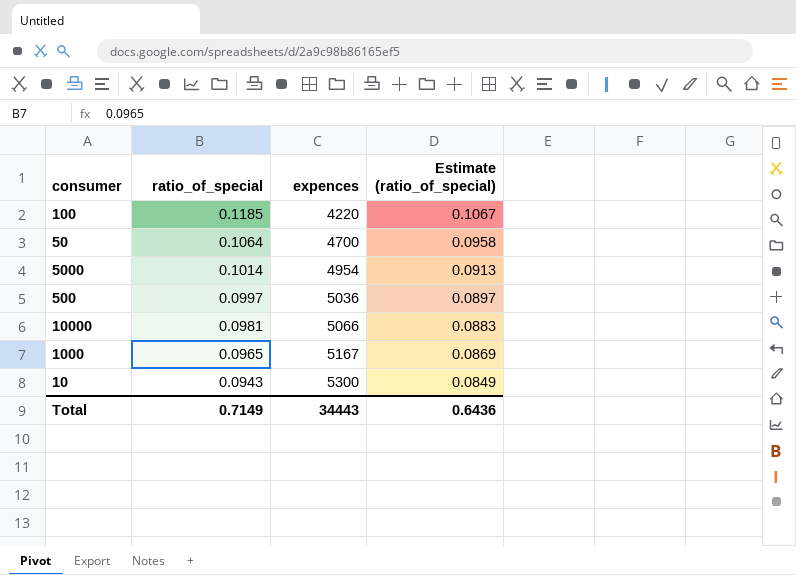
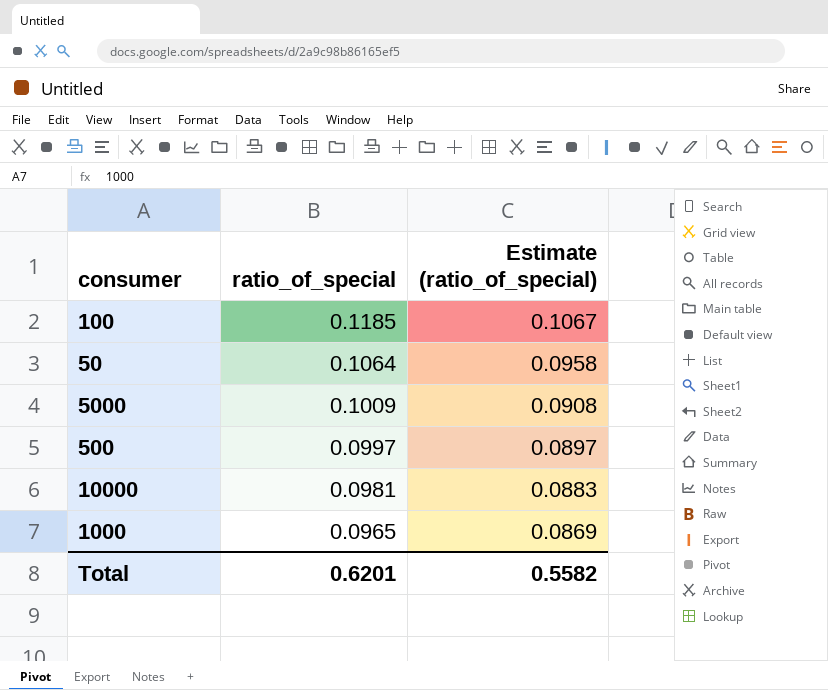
column expences | position: 3 -> none
row 10: 0.0943 | 5300 | 0.0849 -> none
5000 | ratio_of_special: 0.1014 -> 0.1009
5000 | Estimate (ratio_of_special): 0.0913 -> 0.0908
Total | ratio_of_special: 0.7149 -> 0.6201
Total | Estimate (ratio_of_special): 0.6436 -> 0.5582

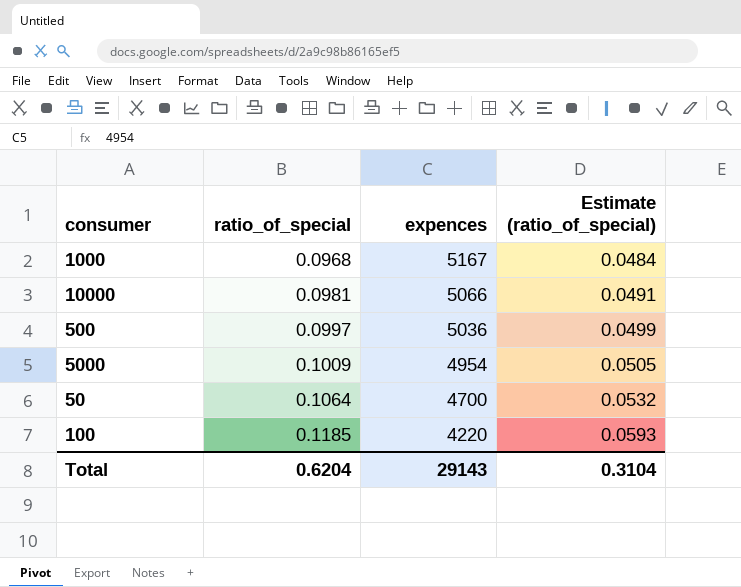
row order: ratio_of_special descending -> ratio_of_special ascending
column expences | position: none -> 3
column Estimate (ratio_of_special) | formula: [ratio_of_special] * 0.9 -> [ratio_of_special] * 0.5
1000 | ratio_of_special: 0.0965 -> 0.0968
Total | ratio_of_special: 0.6201 -> 0.6204
Total | Estimate (ratio_of_special): 0.5582 -> 0.3104

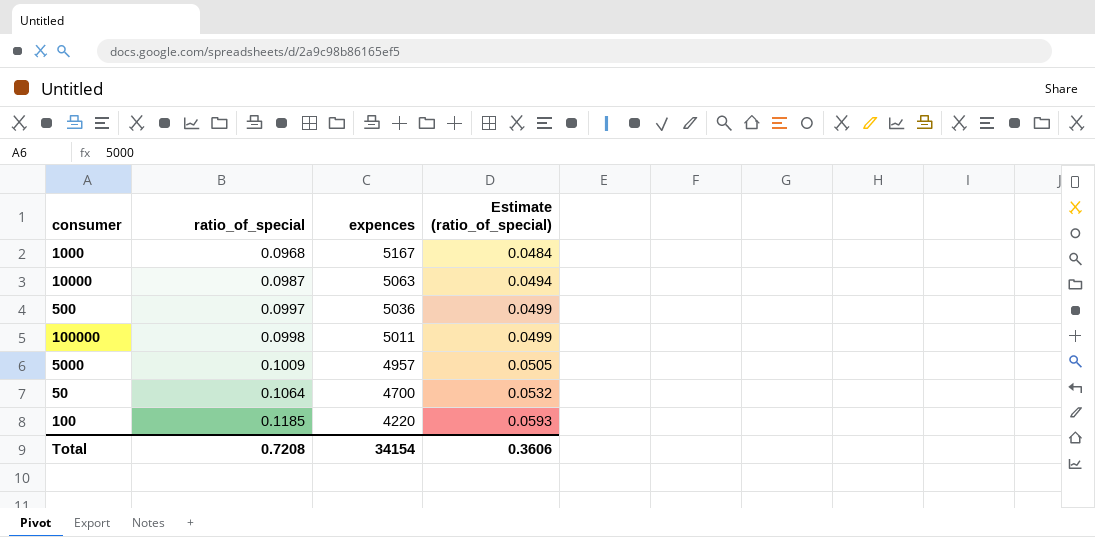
10000 | ratio_of_special: 0.0981 -> 0.0987
10000 | expences: 5066 -> 5063
10000 | Estimate (ratio_of_special): 0.0491 -> 0.0494
row 100000: none -> 0.0998 | 5011 | 0.0499
5000 | expences: 4954 -> 4957
Total | ratio_of_special: 0.6204 -> 0.7208
Total | expences: 29143 -> 34154
Total | Estimate (ratio_of_special): 0.3104 -> 0.3606

